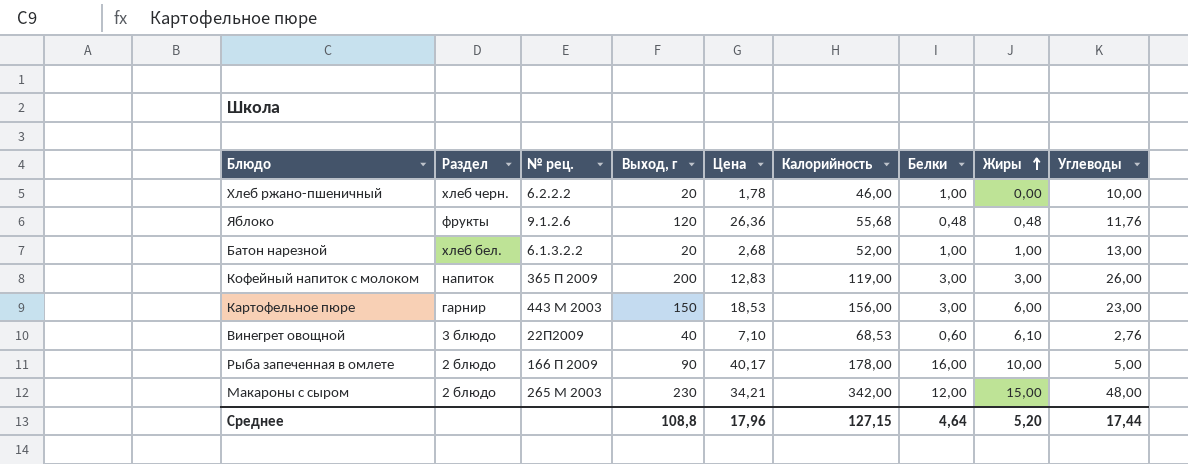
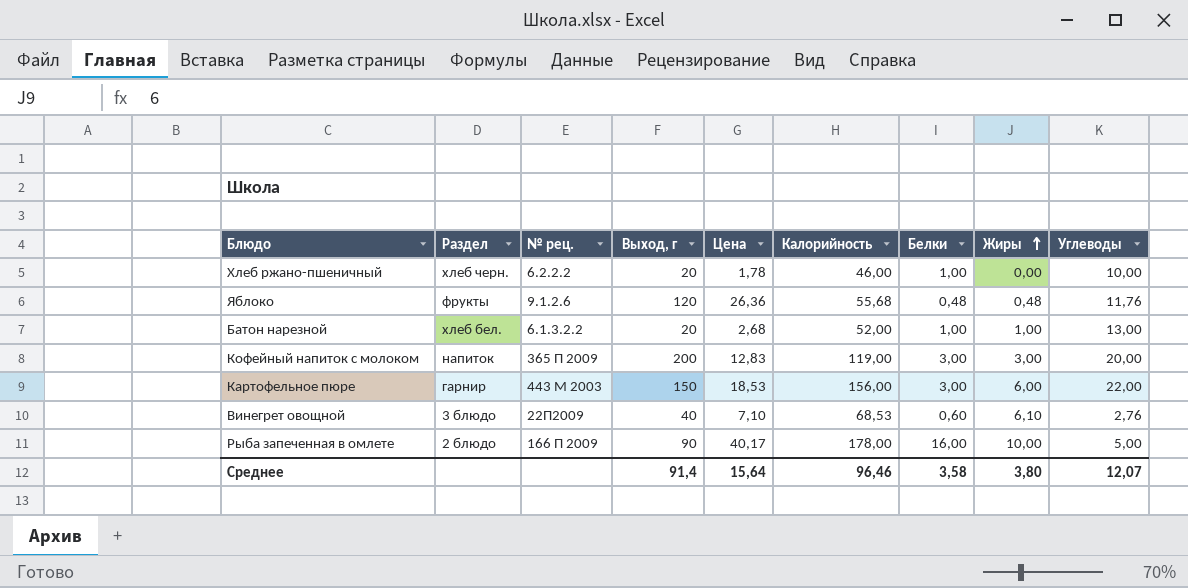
row Макароны с сыром: 2 блюдо | 265 М 2003 | 230 | 34,21 | 342,00 | 12,00 | 15,00 | 48,00 -> none
Кофейный напиток с молоком | Углеводы: 26,00 -> 20,00
Картофельное пюре | Углеводы: 23,00 -> 22,00
Среднее | Выход, г: 108,8 -> 91,4
Среднее | Цена: 17,96 -> 15,64
Среднее | Калорийность: 127,15 -> 96,46
Среднее | Белки: 4,64 -> 3,58
Среднее | Жиры: 5,20 -> 3,80
Среднее | Углеводы: 17,44 -> 12,07

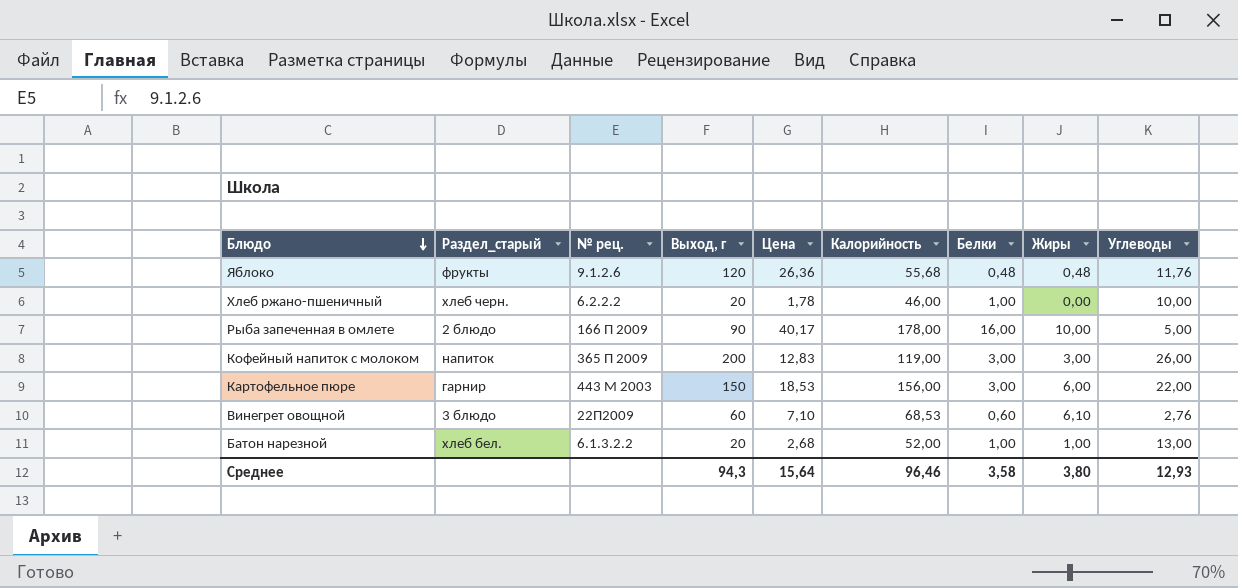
row order: Жиры ascending -> Блюдо descending
column name: Раздел -> Раздел_старый
Кофейный напиток с молоком | Углеводы: 20,00 -> 26,00
Винегрет овощной | Выход, г: 40 -> 60
Среднее | Выход, г: 91,4 -> 94,3
Среднее | Углеводы: 12,07 -> 12,93

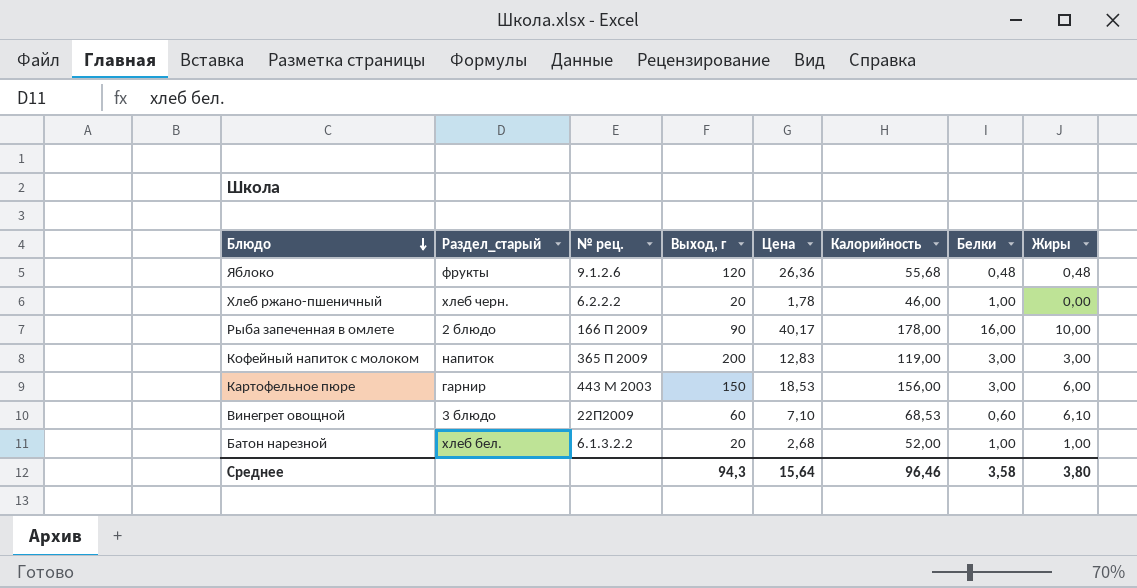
column Углеводы | position: 9 -> none

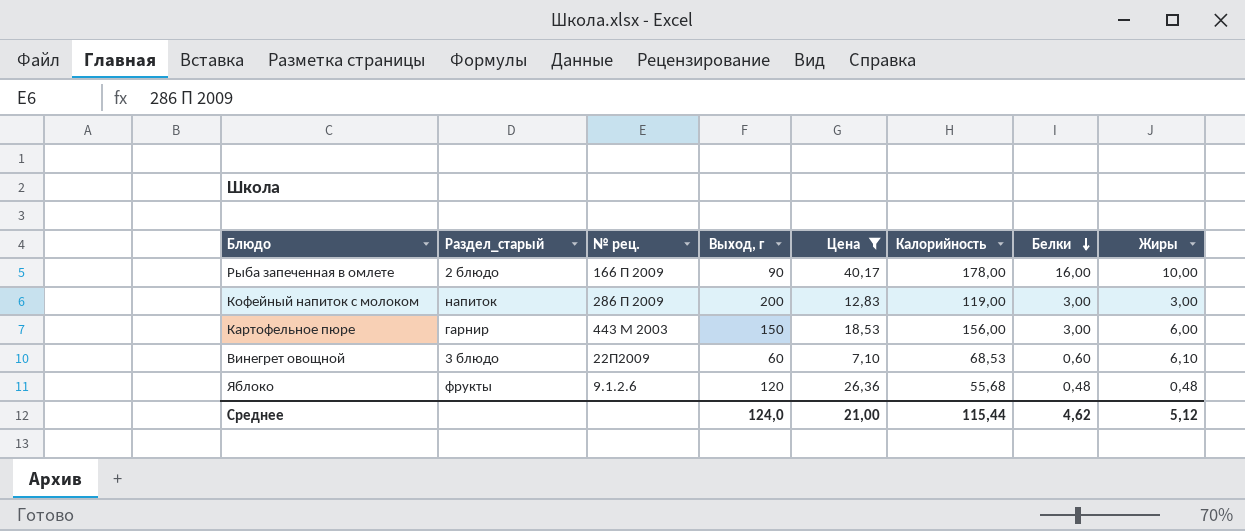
filter: none -> Цена >= 7,10
row order: Блюдо descending -> Белки descending
Кофейный напиток с молоком | № рец.: 365 П 2009 -> 286 П 2009
Среднее | Выход, г: 94,3 -> 124,0
Среднее | Цена: 15,64 -> 21,00
Среднее | Калорийность: 96,46 -> 115,44
Среднее | Белки: 3,58 -> 4,62
Среднее | Жиры: 3,80 -> 5,12

